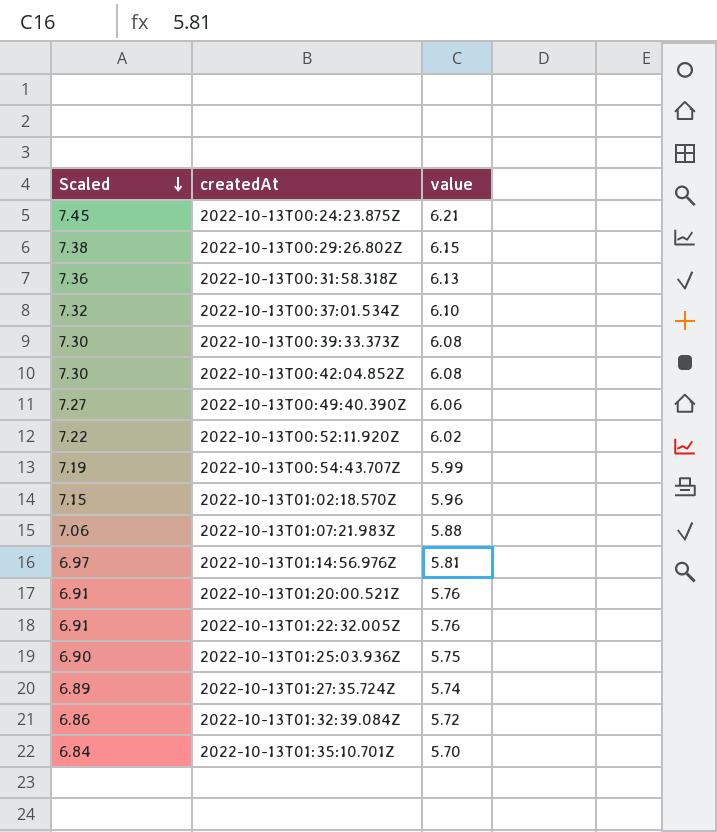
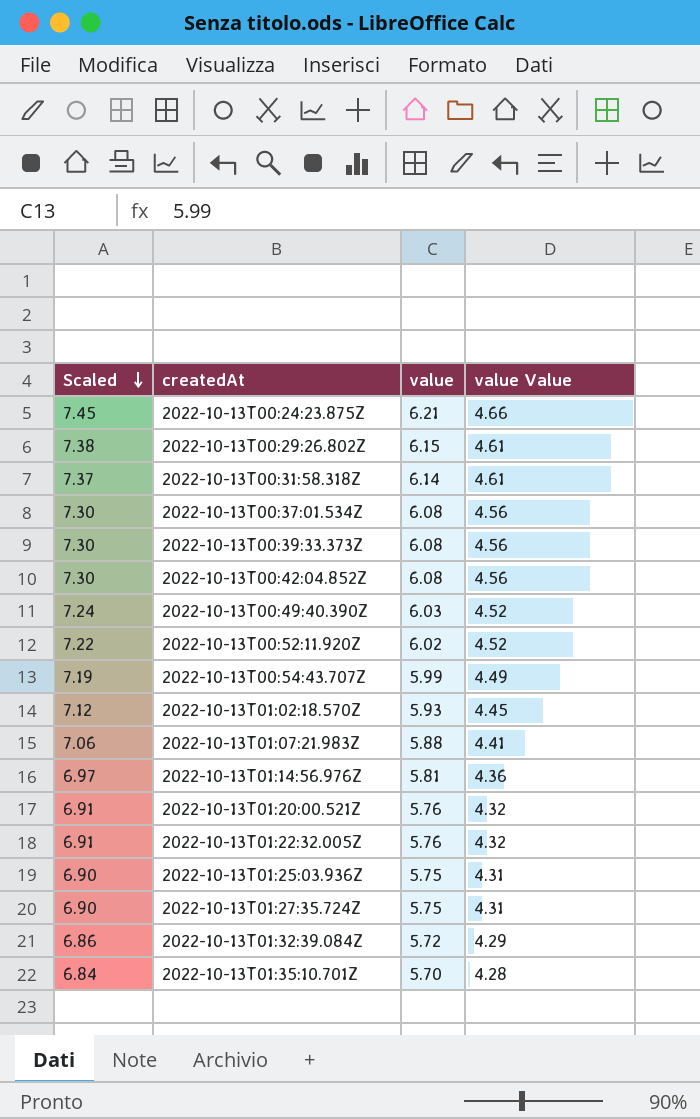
column value Value | formula: none -> [value] * 0.75
2022-10-13T00:31:58.318Z | Scaled: 7.36 -> 7.37
2022-10-13T00:31:58.318Z | value: 6.13 -> 6.14
2022-10-13T00:37:01.534Z | Scaled: 7.32 -> 7.30
2022-10-13T00:37:01.534Z | value: 6.10 -> 6.08
2022-10-13T00:49:40.390Z | Scaled: 7.27 -> 7.24
2022-10-13T00:49:40.390Z | value: 6.06 -> 6.03
2022-10-13T01:02:18.570Z | Scaled: 7.15 -> 7.12
2022-10-13T01:02:18.570Z | value: 5.96 -> 5.93
2022-10-13T01:27:35.724Z | Scaled: 6.89 -> 6.90
2022-10-13T01:27:35.724Z | value: 5.74 -> 5.75

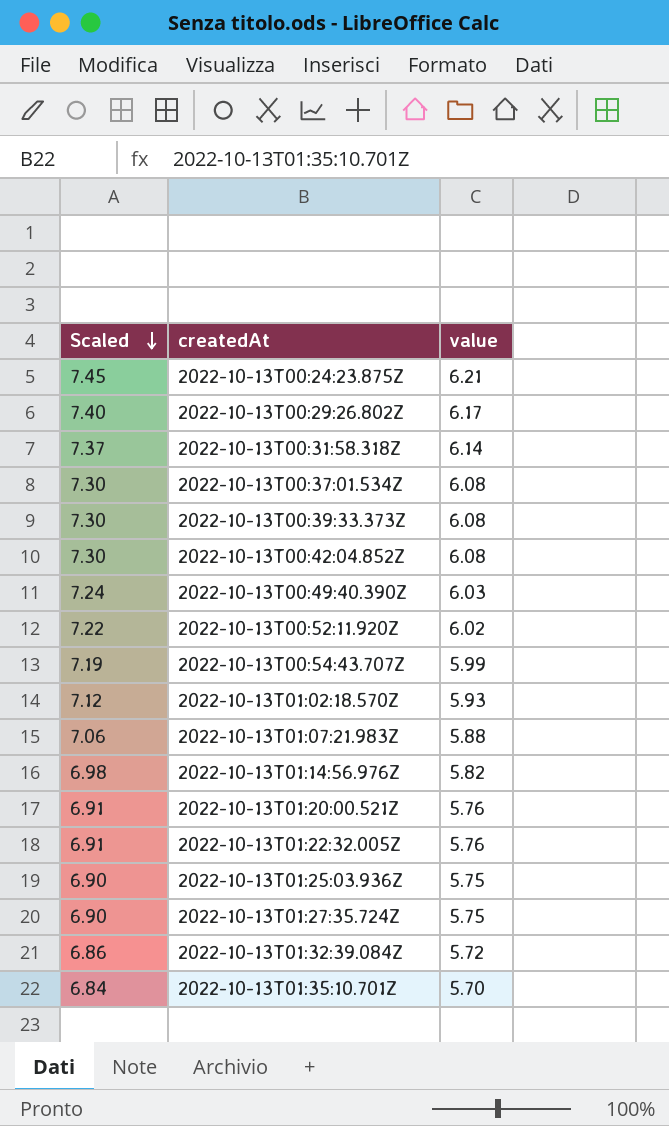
column value Value | formula: [value] * 0.75 -> none
2022-10-13T00:29:26.802Z | Scaled: 7.38 -> 7.40
2022-10-13T00:29:26.802Z | value: 6.15 -> 6.17
2022-10-13T01:14:56.976Z | Scaled: 6.97 -> 6.98
2022-10-13T01:14:56.976Z | value: 5.81 -> 5.82

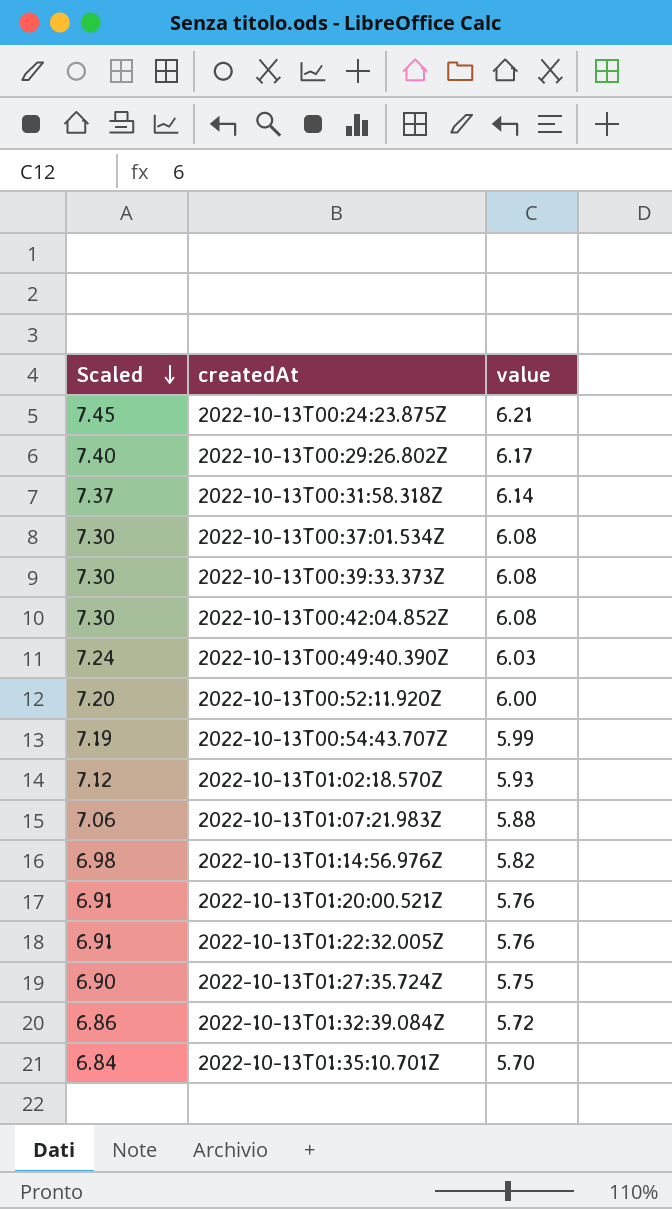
row 2022-10-13T01:25:03.936Z: 6.90 | 5.75 -> none
2022-10-13T00:52:11.920Z | Scaled: 7.22 -> 7.20
2022-10-13T00:52:11.920Z | value: 6.02 -> 6.00

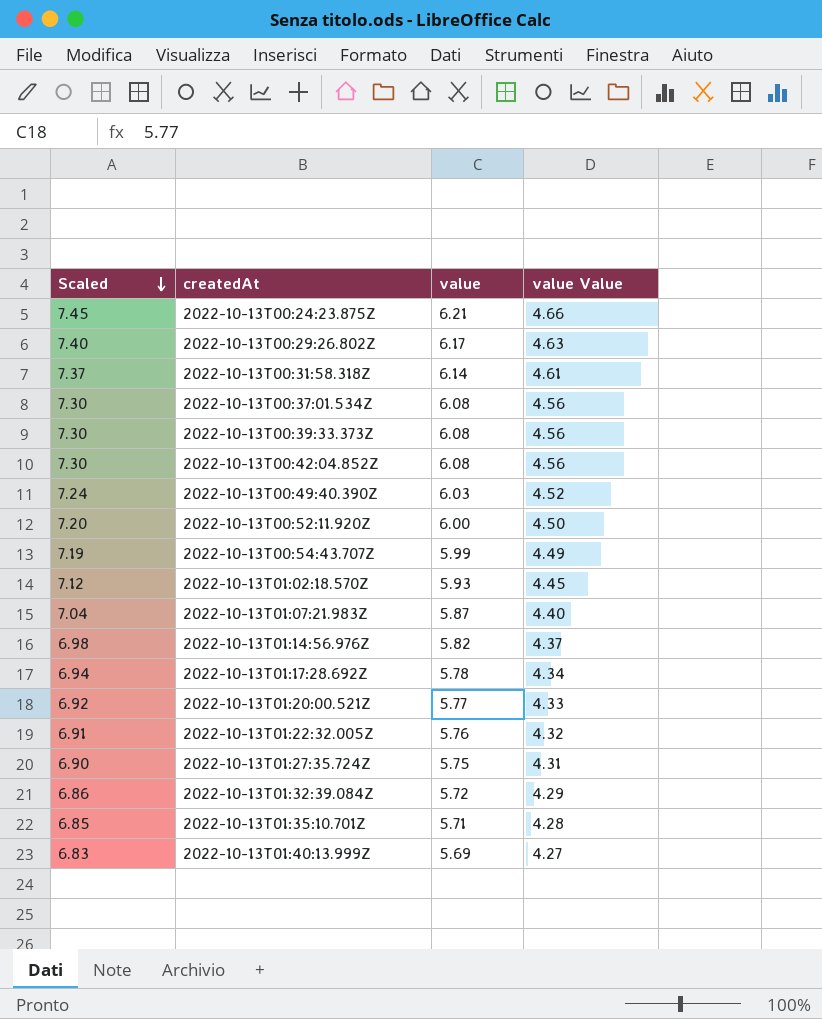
column value Value | formula: none -> [value] * 0.75
2022-10-13T01:07:21.983Z | Scaled: 7.06 -> 7.04
2022-10-13T01:07:21.983Z | value: 5.88 -> 5.87
row 2022-10-13T01:17:28.692Z: none -> 6.94 | 5.78 | 4.34
2022-10-13T01:20:00.521Z | Scaled: 6.91 -> 6.92
2022-10-13T01:20:00.521Z | value: 5.76 -> 5.77
2022-10-13T01:35:10.701Z | Scaled: 6.84 -> 6.85
2022-10-13T01:35:10.701Z | value: 5.70 -> 5.71
row 2022-10-13T01:40:13.999Z: none -> 6.83 | 5.69 | 4.27

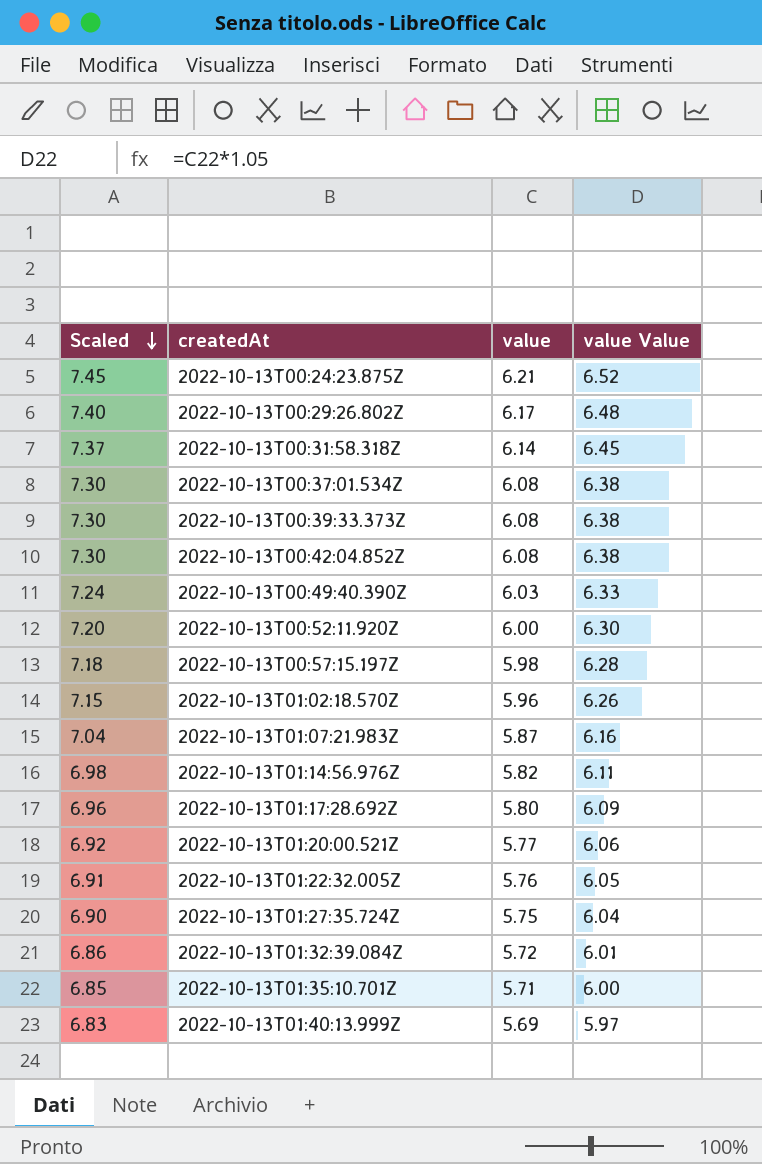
column value Value | formula: [value] * 0.75 -> [value] * 1.05
row 2022-10-13T00:54:43.707Z: 7.19 | 5.99 | 4.49 -> none
row 2022-10-13T00:57:15.197Z: none -> 7.18 | 5.98 | 6.28
2022-10-13T01:02:18.570Z | Scaled: 7.12 -> 7.15
2022-10-13T01:02:18.570Z | value: 5.93 -> 5.96
2022-10-13T01:17:28.692Z | Scaled: 6.94 -> 6.96
2022-10-13T01:17:28.692Z | value: 5.78 -> 5.80

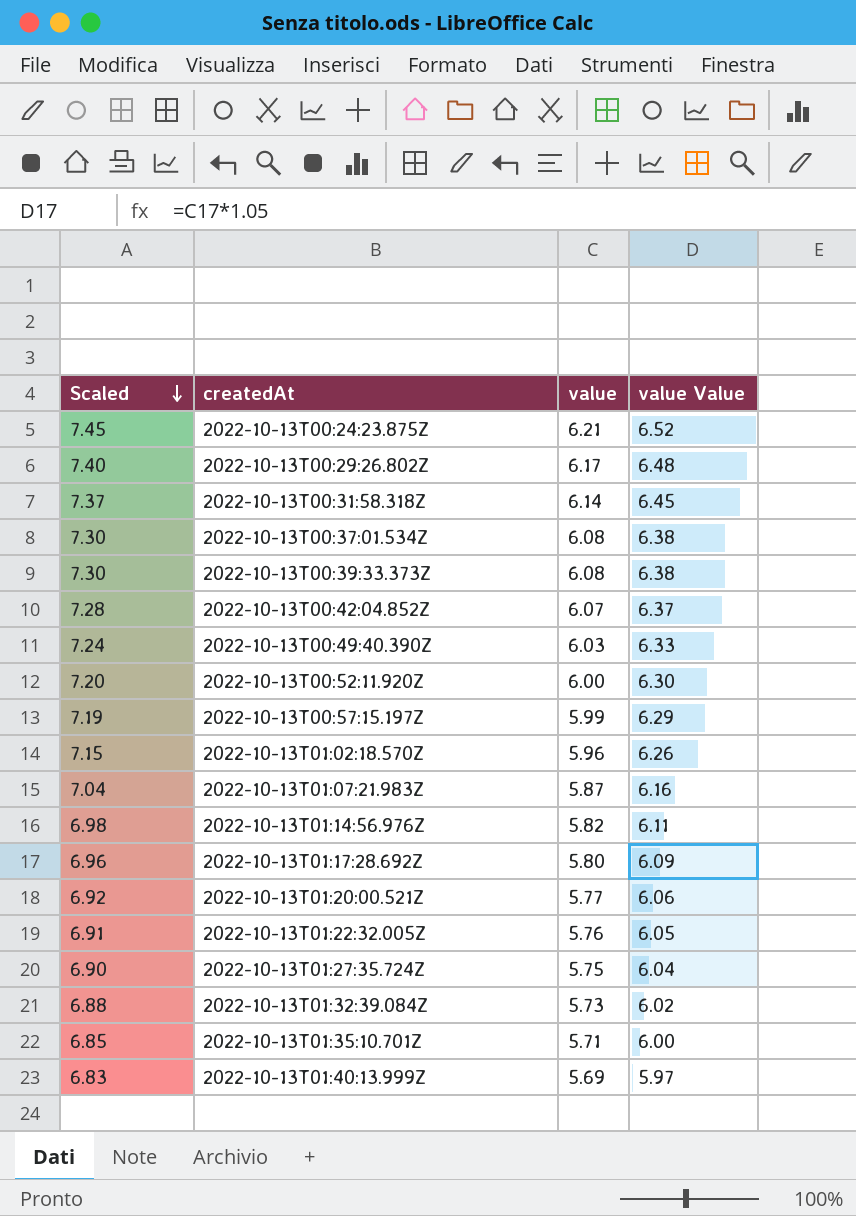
2022-10-13T00:42:04.852Z | Scaled: 7.30 -> 7.28
2022-10-13T00:42:04.852Z | value: 6.08 -> 6.07
2022-10-13T00:42:04.852Z | value Value: 6.38 -> 6.37
2022-10-13T00:57:15.197Z | Scaled: 7.18 -> 7.19
2022-10-13T00:57:15.197Z | value: 5.98 -> 5.99
2022-10-13T00:57:15.197Z | value Value: 6.28 -> 6.29
2022-10-13T01:32:39.084Z | Scaled: 6.86 -> 6.88
2022-10-13T01:32:39.084Z | value: 5.72 -> 5.73
2022-10-13T01:32:39.084Z | value Value: 6.01 -> 6.02

